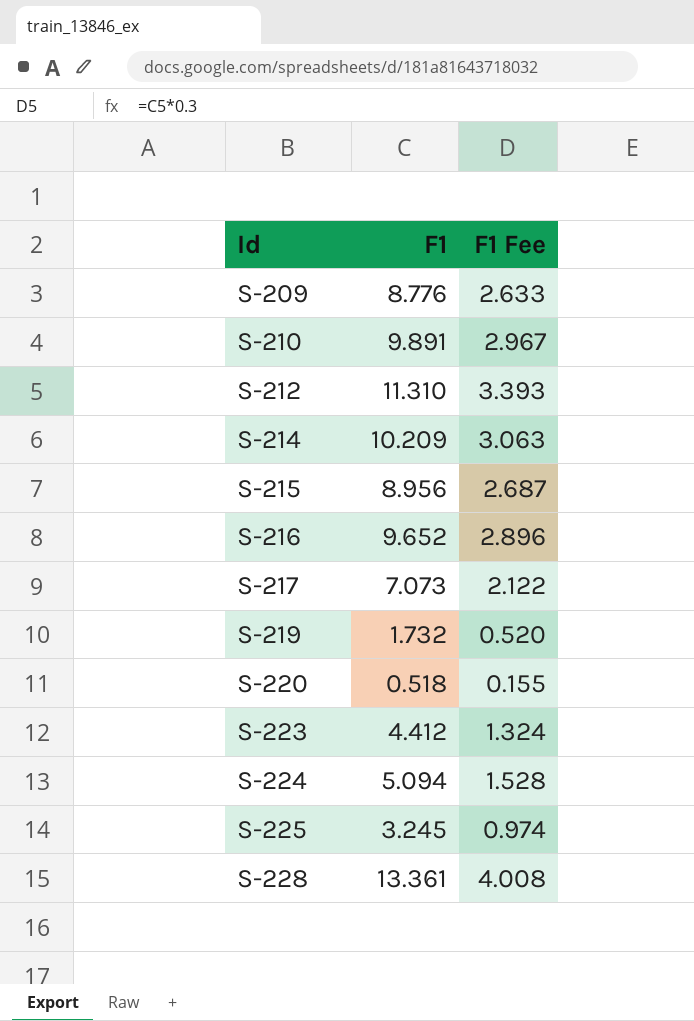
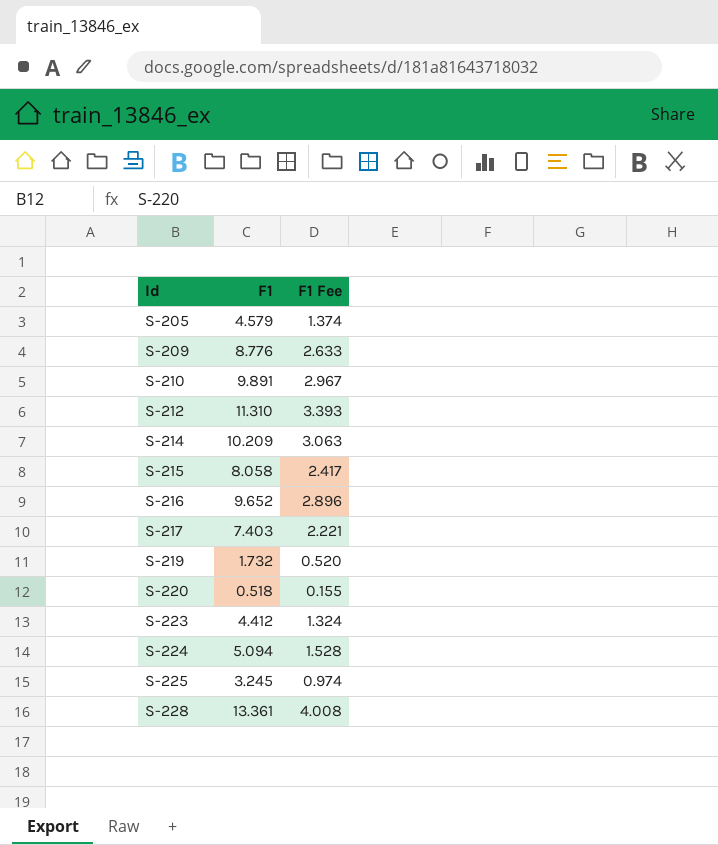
row S-205: none -> 4.579 | 1.374
S-215 | F1: 8.956 -> 8.058
S-215 | F1 Fee: 2.687 -> 2.417
S-217 | F1: 7.073 -> 7.403
S-217 | F1 Fee: 2.122 -> 2.221

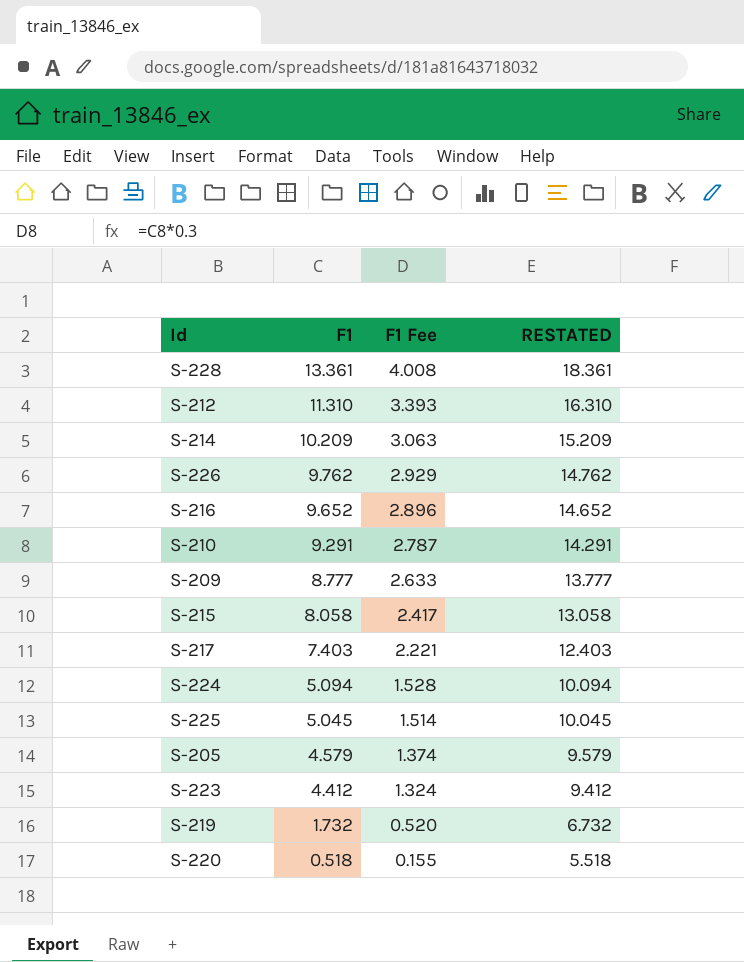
row order: Id ascending -> F1 descending
column RESTATED | formula: none -> [F1] + 5
row S-226: none -> 9.762 | 2.929 | 14.762
S-210 | F1: 9.891 -> 9.291
S-210 | F1 Fee: 2.967 -> 2.787
S-209 | F1: 8.776 -> 8.777
S-225 | F1: 3.245 -> 5.045
S-225 | F1 Fee: 0.974 -> 1.514

